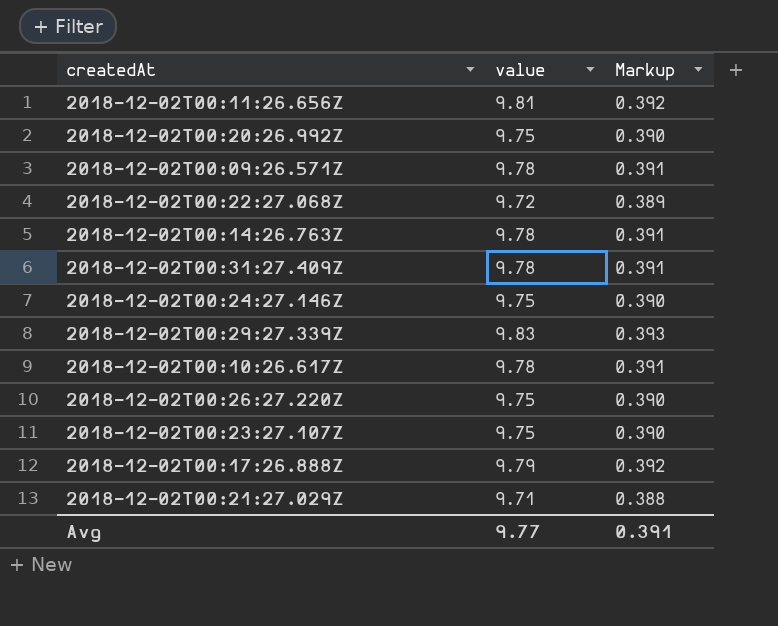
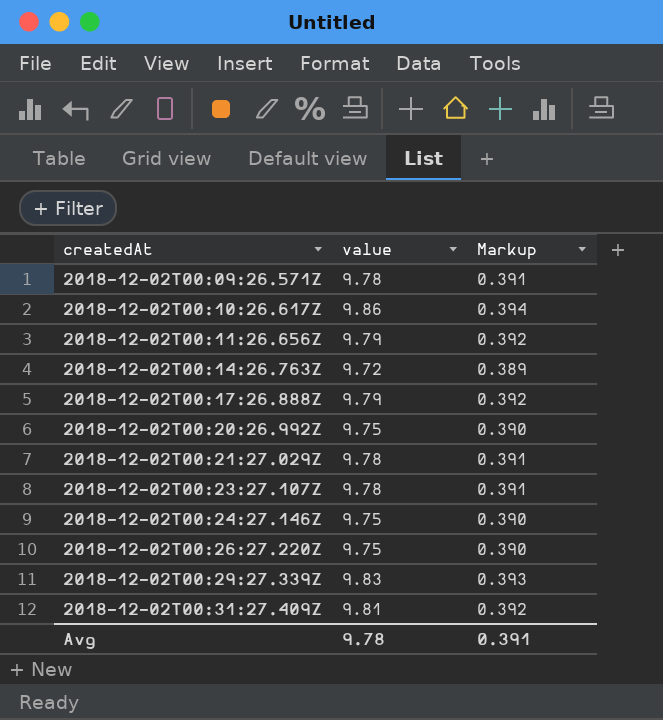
row order: none -> createdAt ascending
row 2018-12-02T00:22:27.068Z: 9.72 | 0.389 -> none
2018-12-02T00:10:26.617Z | value: 9.78 -> 9.86
2018-12-02T00:10:26.617Z | Markup: 0.391 -> 0.394
2018-12-02T00:11:26.656Z | value: 9.81 -> 9.79
2018-12-02T00:14:26.763Z | value: 9.78 -> 9.72
2018-12-02T00:14:26.763Z | Markup: 0.391 -> 0.389
2018-12-02T00:21:27.029Z | value: 9.71 -> 9.78
2018-12-02T00:21:27.029Z | Markup: 0.388 -> 0.391
2018-12-02T00:23:27.107Z | value: 9.75 -> 9.78
2018-12-02T00:23:27.107Z | Markup: 0.390 -> 0.391
2018-12-02T00:31:27.409Z | value: 9.78 -> 9.81
2018-12-02T00:31:27.409Z | Markup: 0.391 -> 0.392
Avg | value: 9.77 -> 9.78

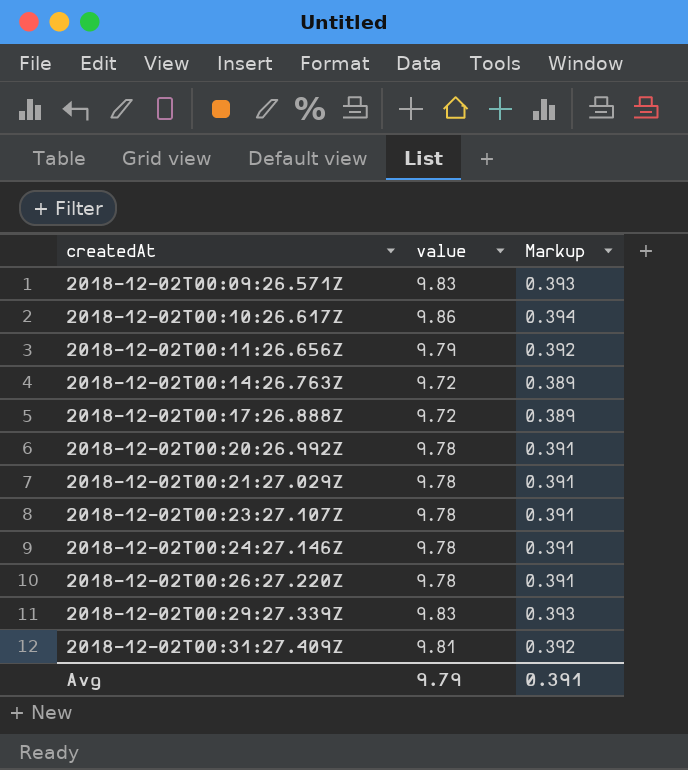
2018-12-02T00:09:26.571Z | value: 9.78 -> 9.83
2018-12-02T00:09:26.571Z | Markup: 0.391 -> 0.393
2018-12-02T00:17:26.888Z | value: 9.79 -> 9.72
2018-12-02T00:17:26.888Z | Markup: 0.392 -> 0.389
2018-12-02T00:20:26.992Z | value: 9.75 -> 9.78
2018-12-02T00:20:26.992Z | Markup: 0.390 -> 0.391
2018-12-02T00:24:27.146Z | value: 9.75 -> 9.78
2018-12-02T00:24:27.146Z | Markup: 0.390 -> 0.391
2018-12-02T00:26:27.220Z | value: 9.75 -> 9.78
2018-12-02T00:26:27.220Z | Markup: 0.390 -> 0.391
Avg | value: 9.78 -> 9.79

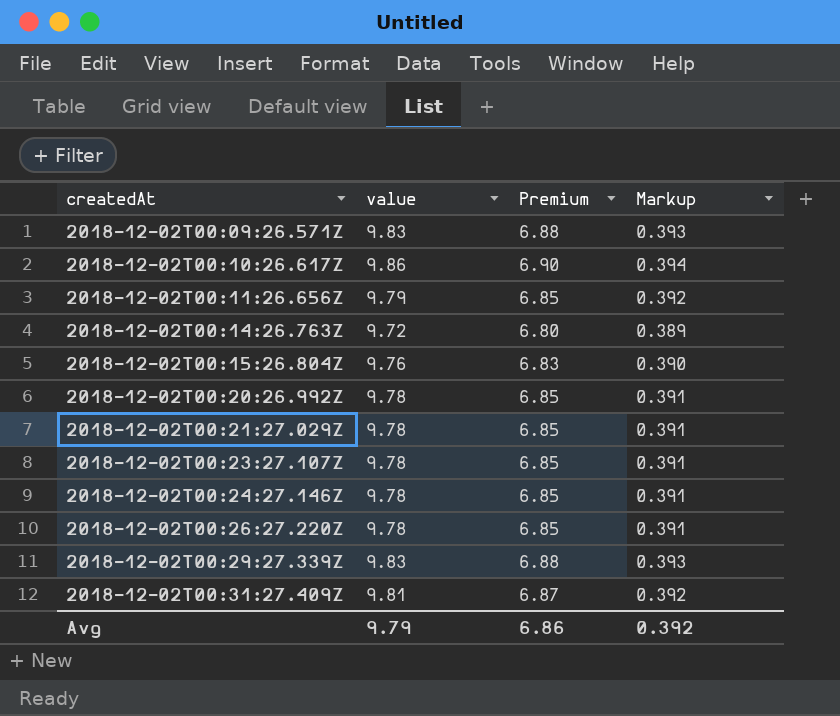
column Premium | formula: none -> [value] * 0.7
row 2018-12-02T00:17:26.888Z: 9.72 | 0.389 -> none
row 2018-12-02T00:15:26.804Z: none -> 9.76 | 6.83 | 0.390
Avg | Markup: 0.391 -> 0.392

